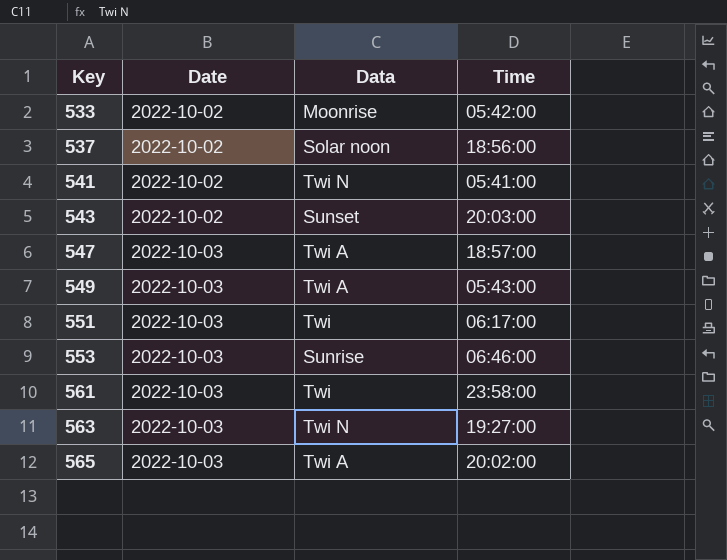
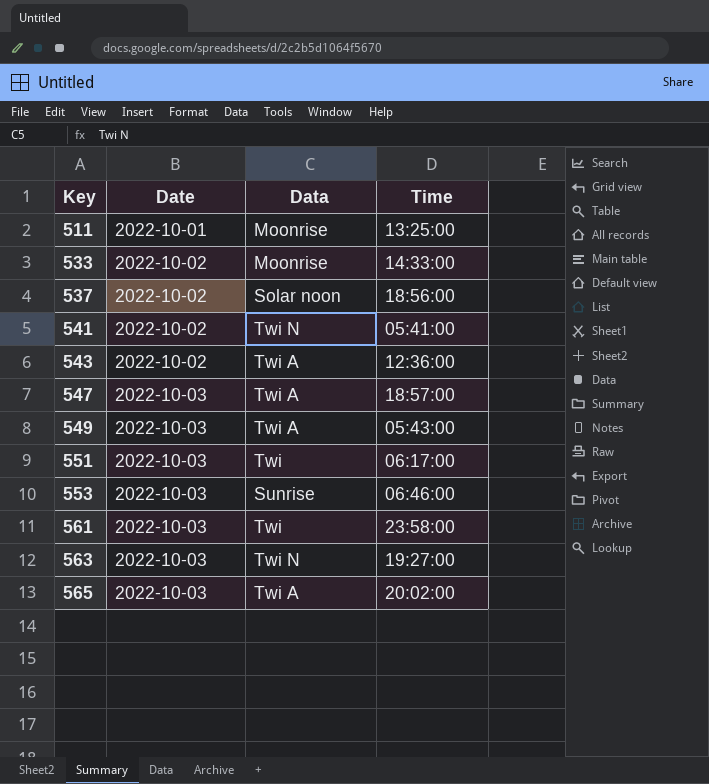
row 511: none -> 2022-10-01 | Moonrise | 13:25:00
533 | Time: 05:42:00 -> 14:33:00
543 | Data: Sunset -> Twi A
543 | Time: 20:03:00 -> 12:36:00

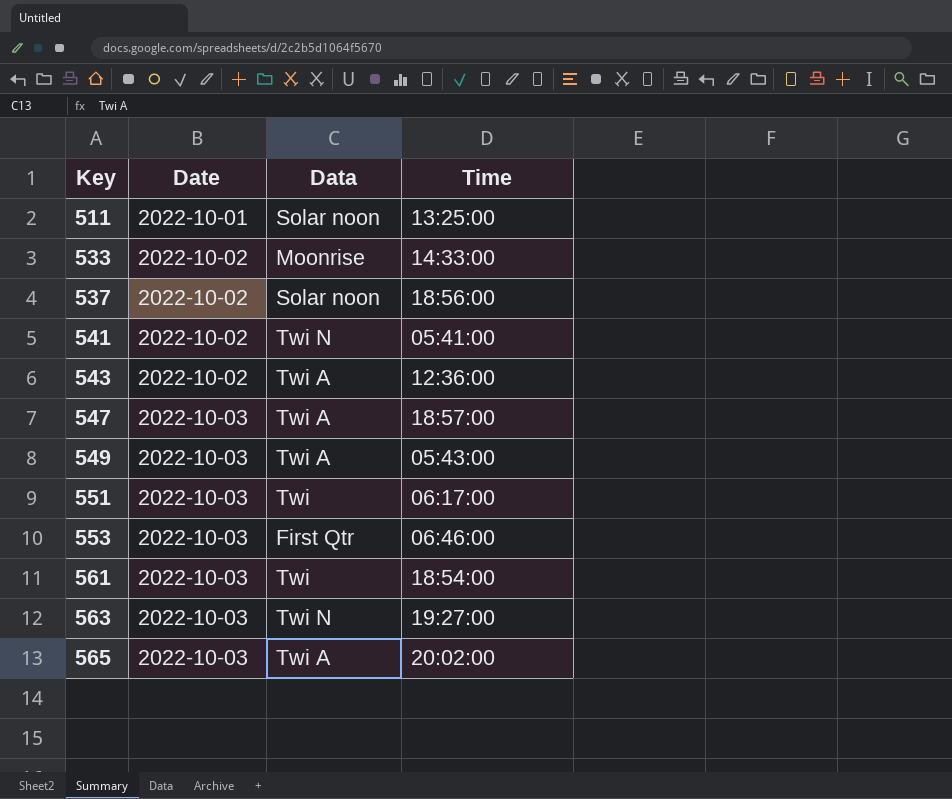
511 | Data: Moonrise -> Solar noon
553 | Data: Sunrise -> First Qtr
561 | Time: 23:58:00 -> 18:54:00

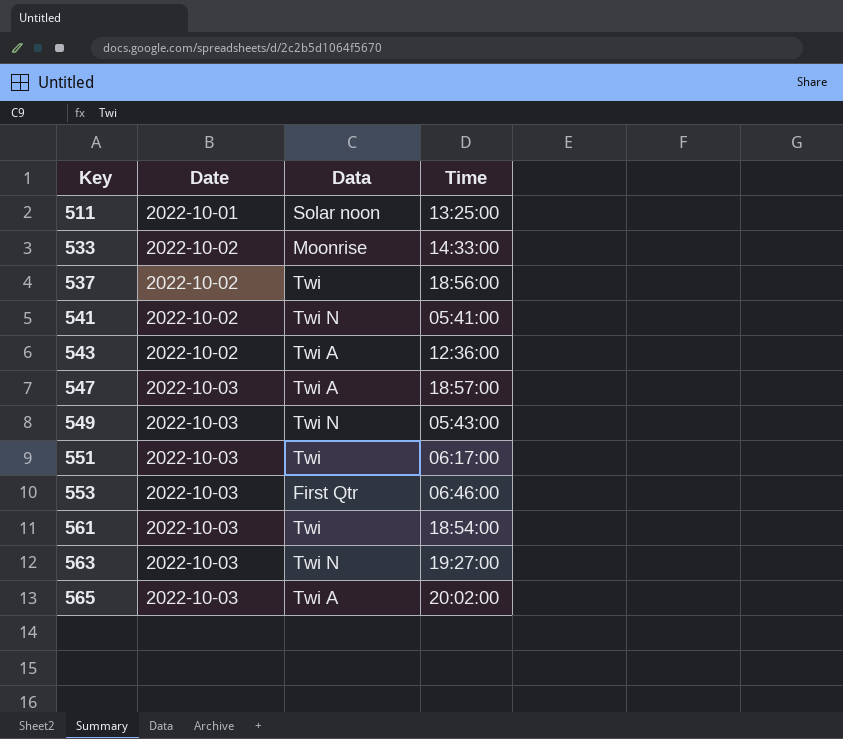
537 | Data: Solar noon -> Twi
549 | Data: Twi A -> Twi N

